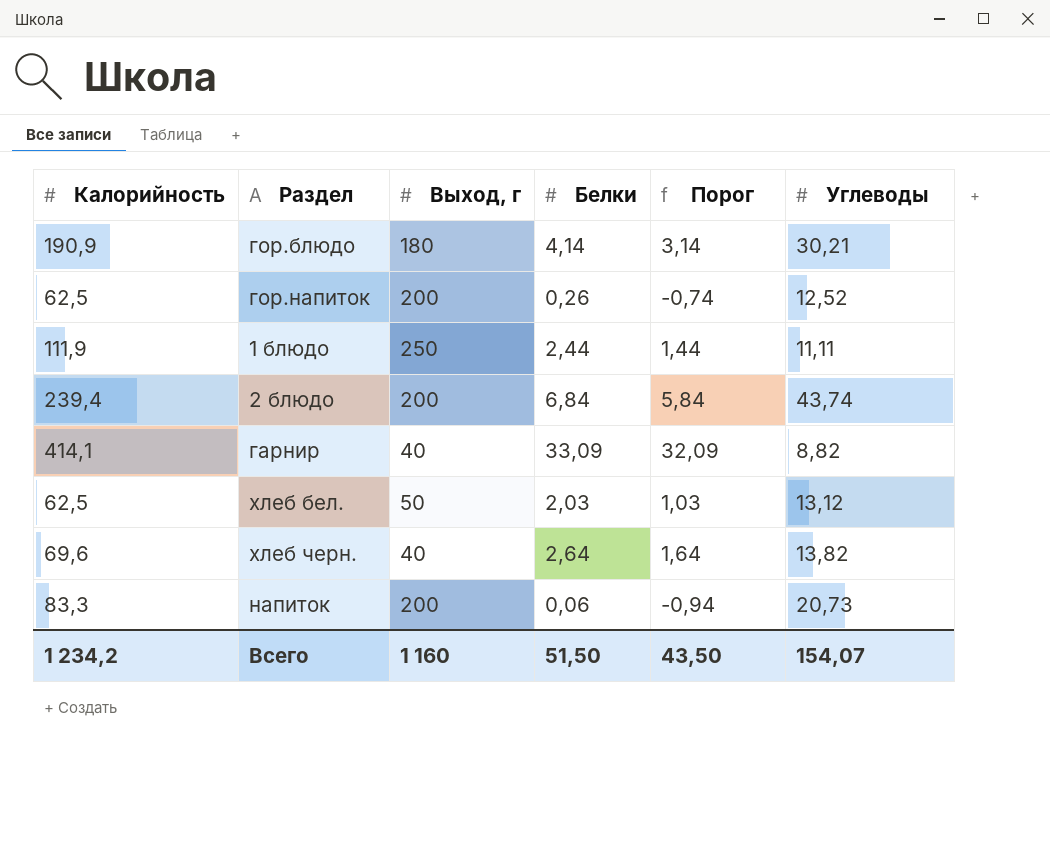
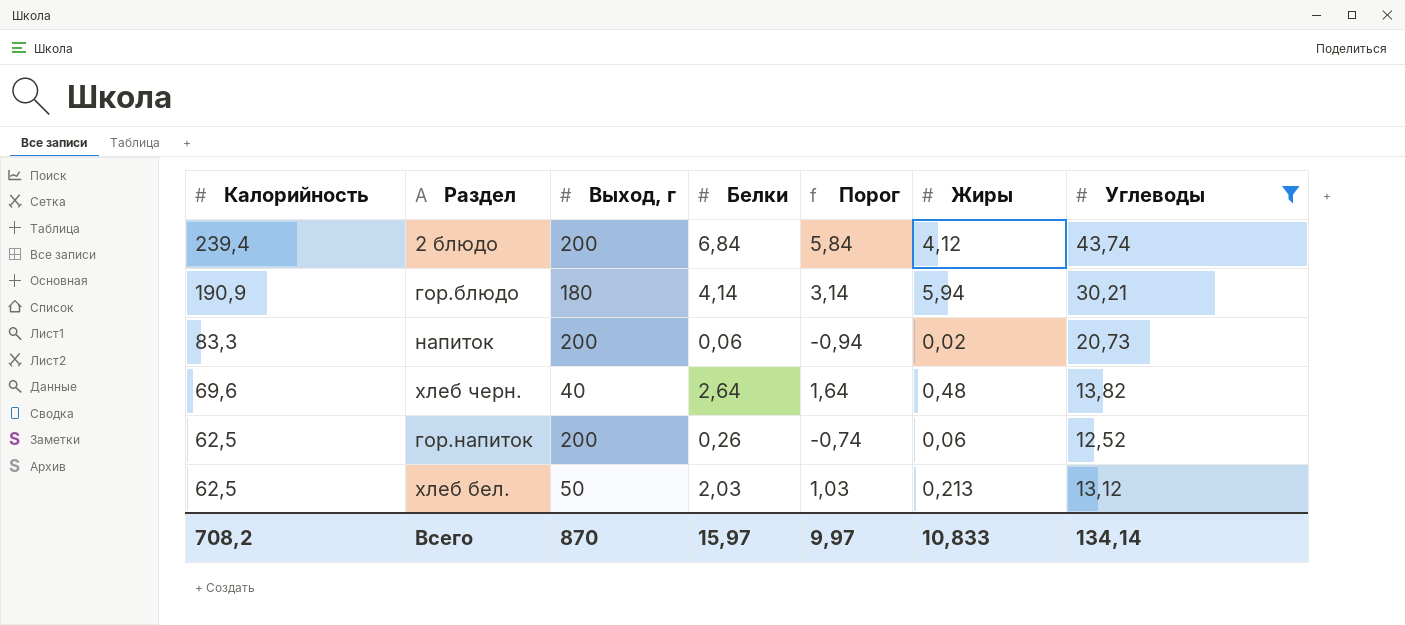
filter: none -> Углеводы >= 12,52
row order: none -> Калорийность descending
column Жиры | position: none -> 6
Всего | Калорийность: 1 234,2 -> 708,2
Всего | Выход, г: 1 160 -> 870
Всего | Белки: 51,50 -> 15,97
Всего | Порог: 43,50 -> 9,97
Всего | Углеводы: 154,07 -> 134,14

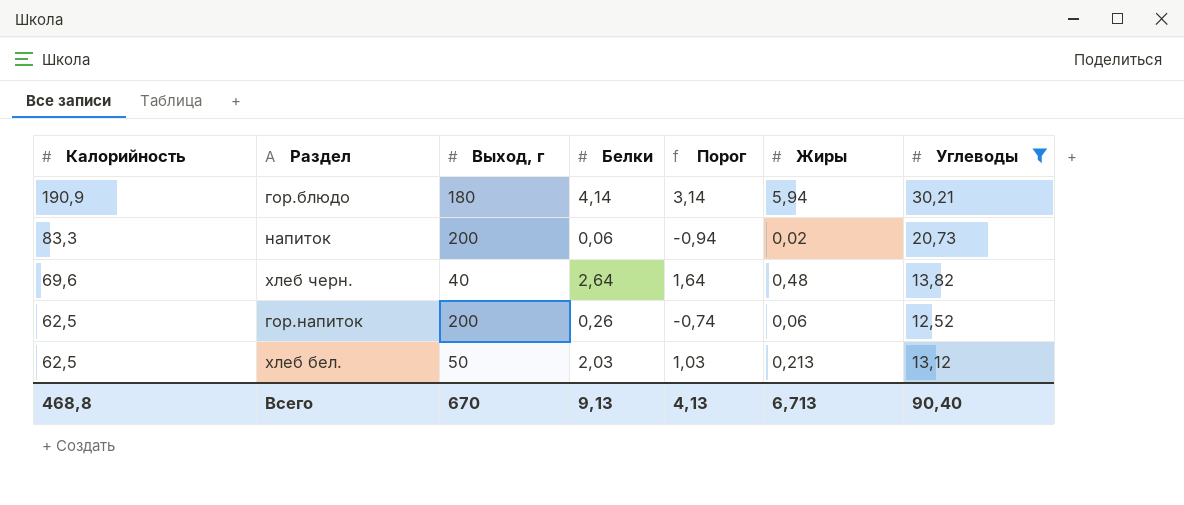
row 2 блюдо: 239,4 | 200 | 6,84 | 5,84 | 4,12 | 43,74 -> none
Всего | Калорийность: 708,2 -> 468,8
Всего | Выход, г: 870 -> 670
Всего | Белки: 15,97 -> 9,13
Всего | Порог: 9,97 -> 4,13
Всего | Жиры: 10,833 -> 6,713
Всего | Углеводы: 134,14 -> 90,40

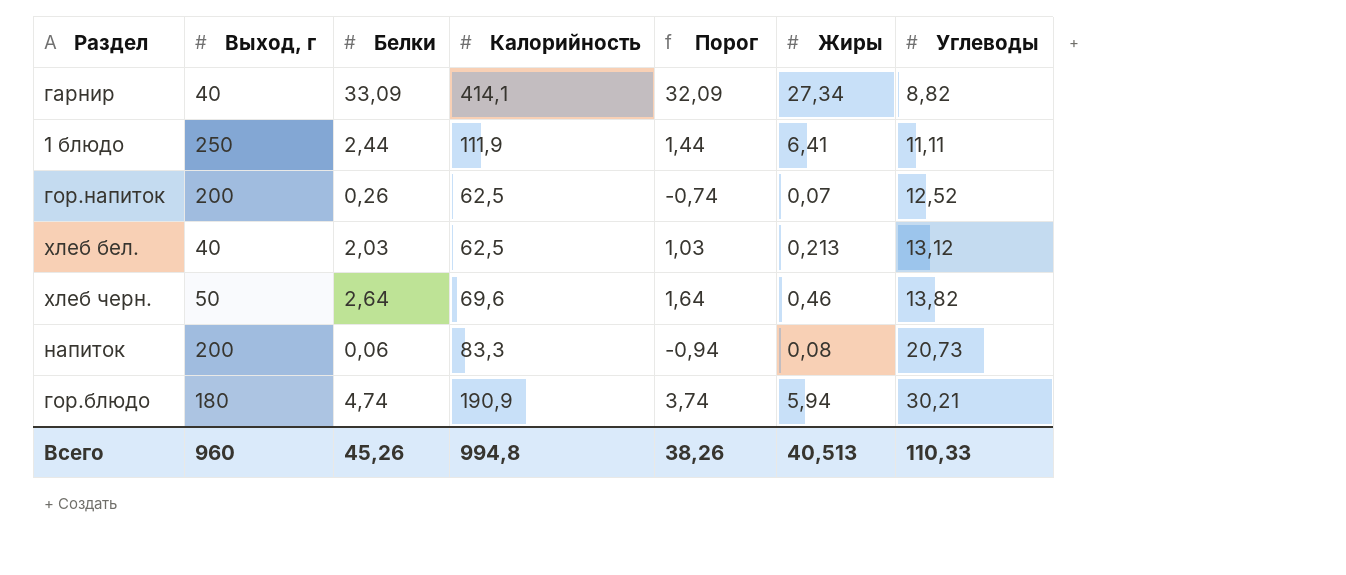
filter: Углеводы >= 12,52 -> none
row order: Калорийность descending -> Углеводы ascending
column Калорийность | position: 1 -> 4
гор.напиток | Жиры: 0,06 -> 0,07
хлеб бел. | Выход, г: 50 -> 40
хлеб черн. | Выход, г: 40 -> 50
хлеб черн. | Жиры: 0,48 -> 0,46
напиток | Жиры: 0,02 -> 0,08
гор.блюдо | Белки: 4,14 -> 4,74
гор.блюдо | Порог: 3,14 -> 3,74
Всего | Выход, г: 670 -> 960
Всего | Белки: 9,13 -> 45,26
Всего | Калорийность: 468,8 -> 994,8
Всего | Порог: 4,13 -> 38,26
Всего | Жиры: 6,713 -> 40,513
Всего | Углеводы: 90,40 -> 110,33

